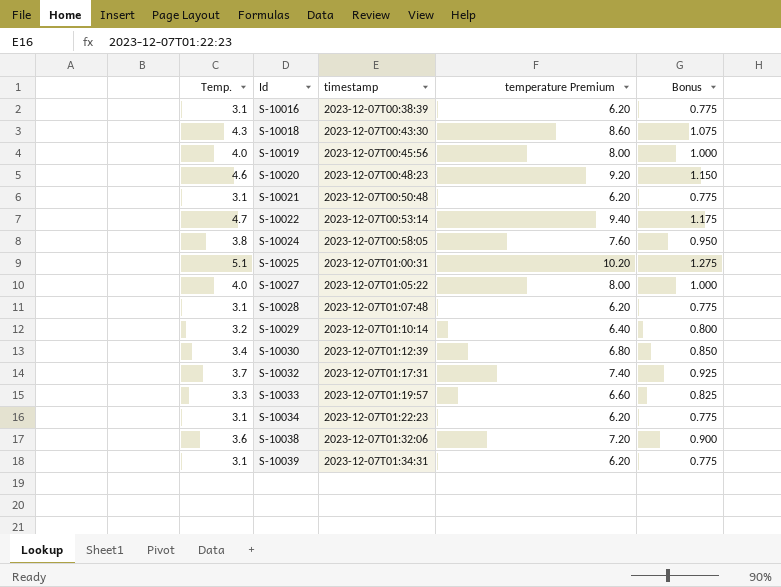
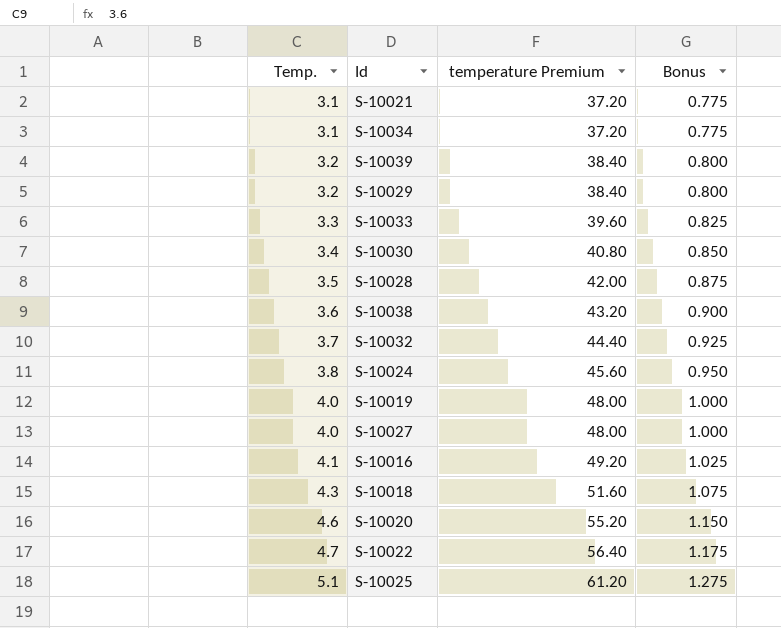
row order: Id ascending -> Temp. ascending
column timestamp | position: 3 -> none
column temperature Premium | formula: [Temp.] * 2 -> [Temp.] * 12
S-10039 | Temp.: 3.1 -> 3.2
S-10039 | Bonus: 0.775 -> 0.800
S-10028 | Temp.: 3.1 -> 3.5
S-10028 | Bonus: 0.775 -> 0.875
S-10016 | Temp.: 3.1 -> 4.1
S-10016 | Bonus: 0.775 -> 1.025

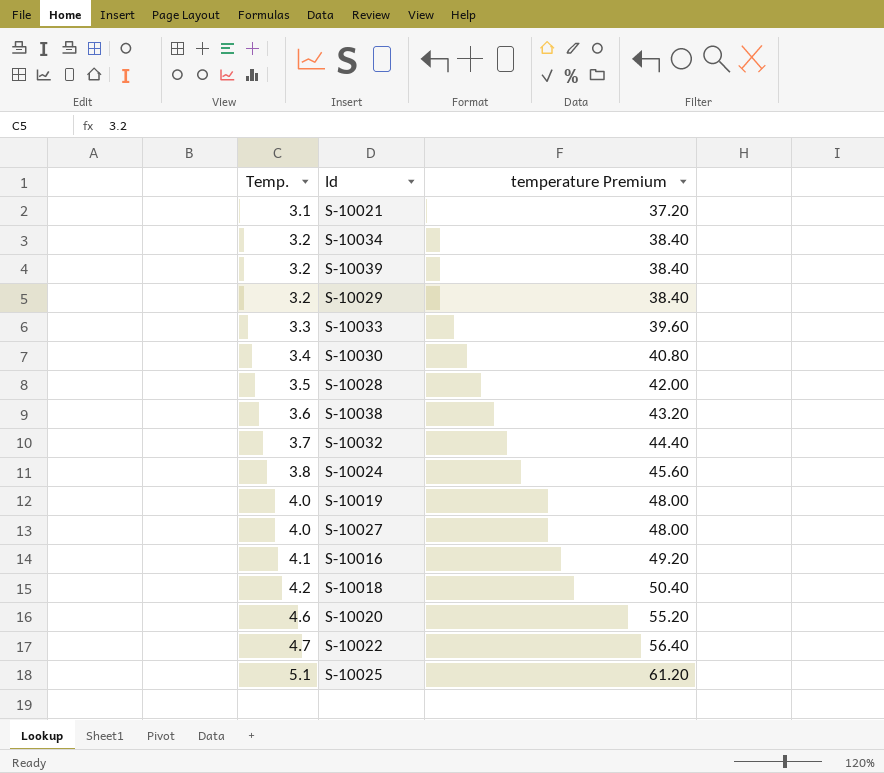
column Bonus | formula: [Temp.] * 0.25 -> none
S-10034 | Temp.: 3.1 -> 3.2
S-10034 | temperature Premium: 37.20 -> 38.40
S-10018 | Temp.: 4.3 -> 4.2
S-10018 | temperature Premium: 51.60 -> 50.40

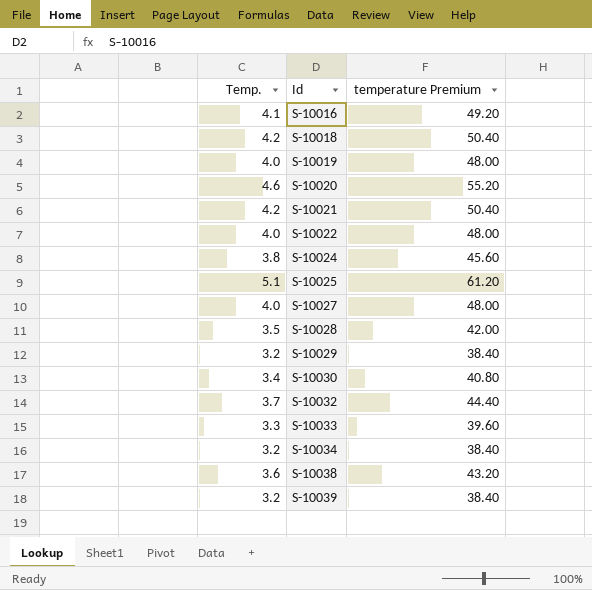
row order: Temp. ascending -> Id ascending
S-10021 | Temp.: 3.1 -> 4.2
S-10021 | temperature Premium: 37.20 -> 50.40
S-10022 | Temp.: 4.7 -> 4.0
S-10022 | temperature Premium: 56.40 -> 48.00

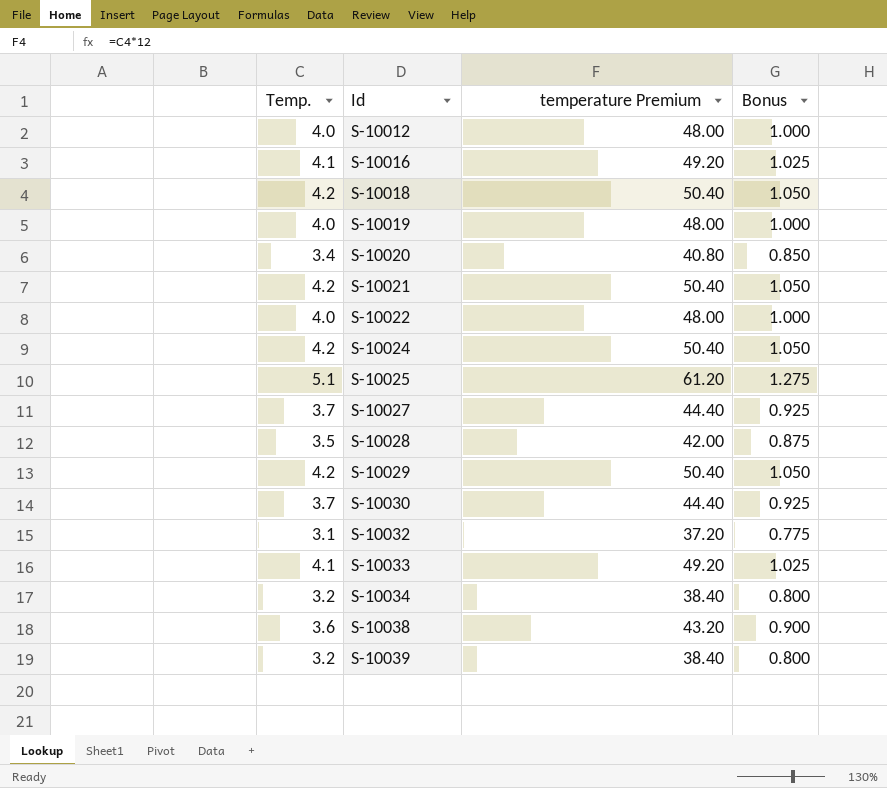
column Bonus | formula: none -> [Temp.] * 0.25
row S-10012: none -> 4.0 | 48.00 | 1.000
S-10020 | Temp.: 4.6 -> 3.4
S-10020 | temperature Premium: 55.20 -> 40.80
S-10024 | Temp.: 3.8 -> 4.2
S-10024 | temperature Premium: 45.60 -> 50.40
S-10027 | Temp.: 4.0 -> 3.7
S-10027 | temperature Premium: 48.00 -> 44.40
S-10029 | Temp.: 3.2 -> 4.2
S-10029 | temperature Premium: 38.40 -> 50.40
S-10030 | Temp.: 3.4 -> 3.7
S-10030 | temperature Premium: 40.80 -> 44.40
S-10032 | Temp.: 3.7 -> 3.1
S-10032 | temperature Premium: 44.40 -> 37.20
S-10033 | Temp.: 3.3 -> 4.1
S-10033 | temperature Premium: 39.60 -> 49.20

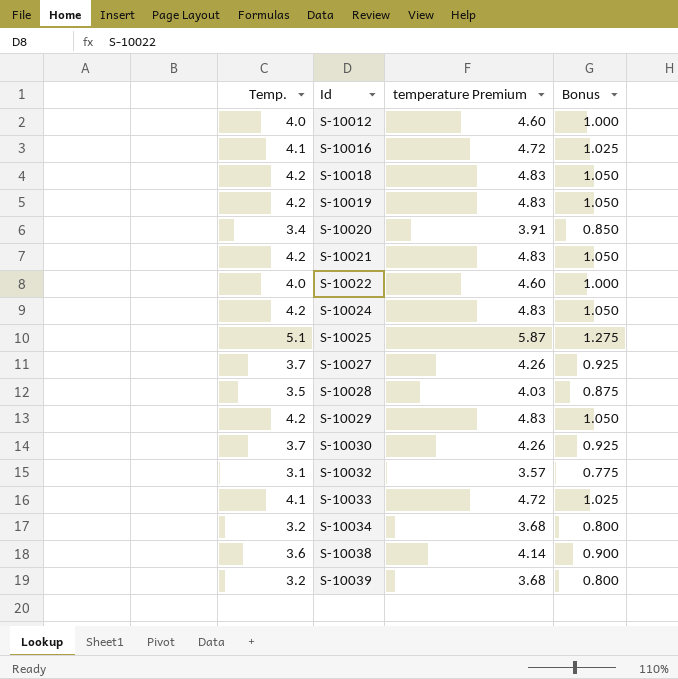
column temperature Premium | formula: [Temp.] * 12 -> [Temp.] * 1.15
S-10019 | Temp.: 4.0 -> 4.2
S-10019 | Bonus: 1.000 -> 1.050

